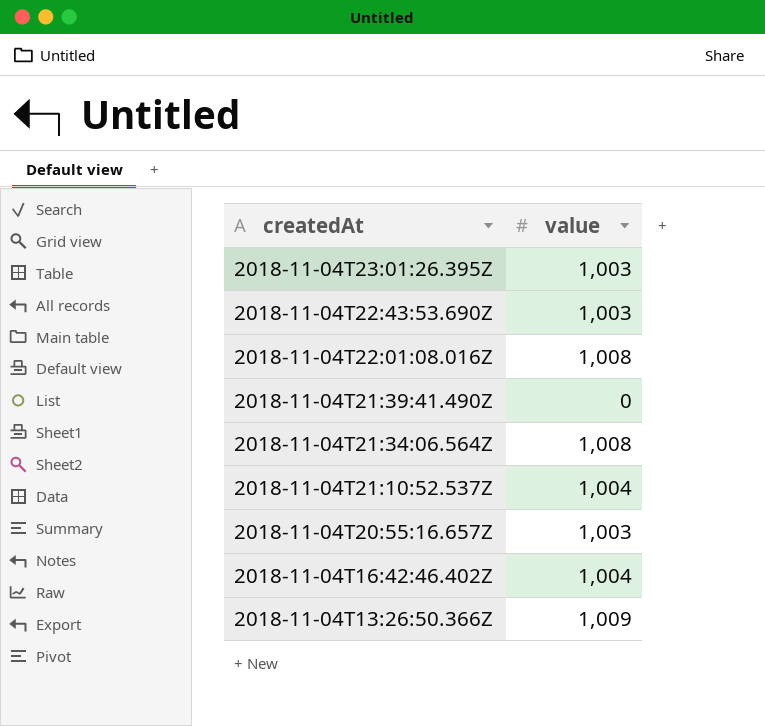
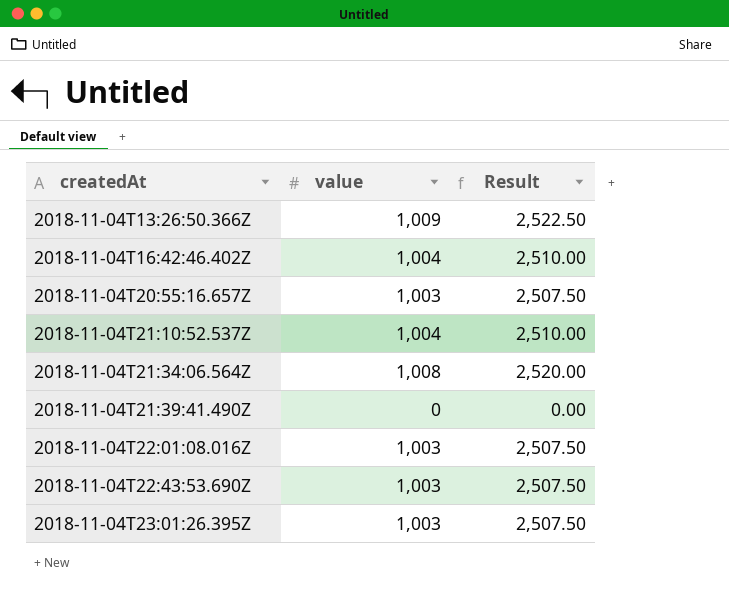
row order: createdAt descending -> createdAt ascending
column Result | formula: none -> [value] * 2.5
2018-11-04T22:01:08.016Z | value: 1,008 -> 1,003

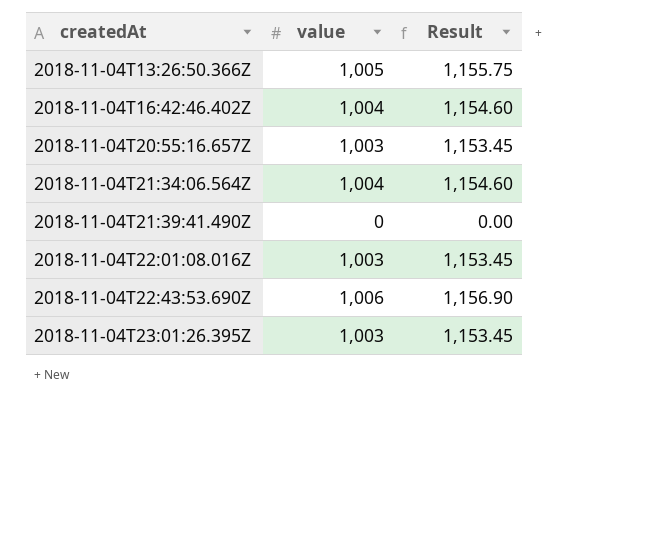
column Result | formula: [value] * 2.5 -> [value] * 1.15
row 2018-11-04T21:10:52.537Z: 1,004 | 2,510.00 -> none
2018-11-04T13:26:50.366Z | value: 1,009 -> 1,005
2018-11-04T21:34:06.564Z | value: 1,008 -> 1,004
2018-11-04T22:43:53.690Z | value: 1,003 -> 1,006

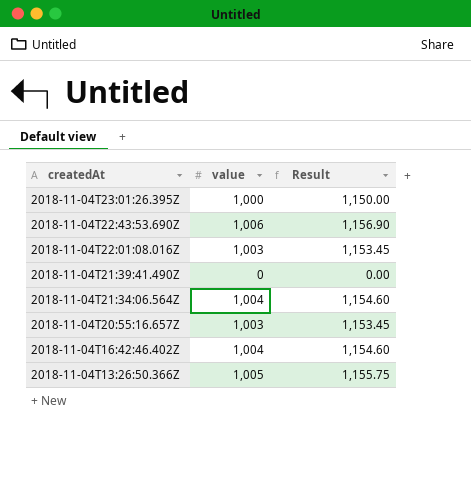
row order: createdAt ascending -> createdAt descending
2018-11-04T23:01:26.395Z | value: 1,003 -> 1,000
2018-11-04T23:01:26.395Z | Result: 1,153.45 -> 1,150.00

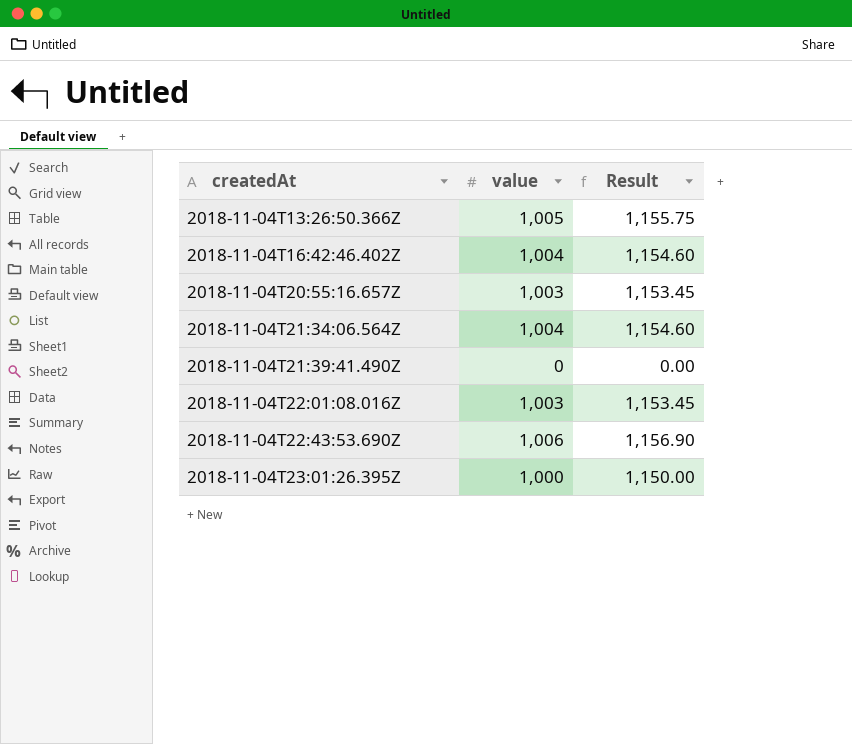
row order: createdAt descending -> createdAt ascending

